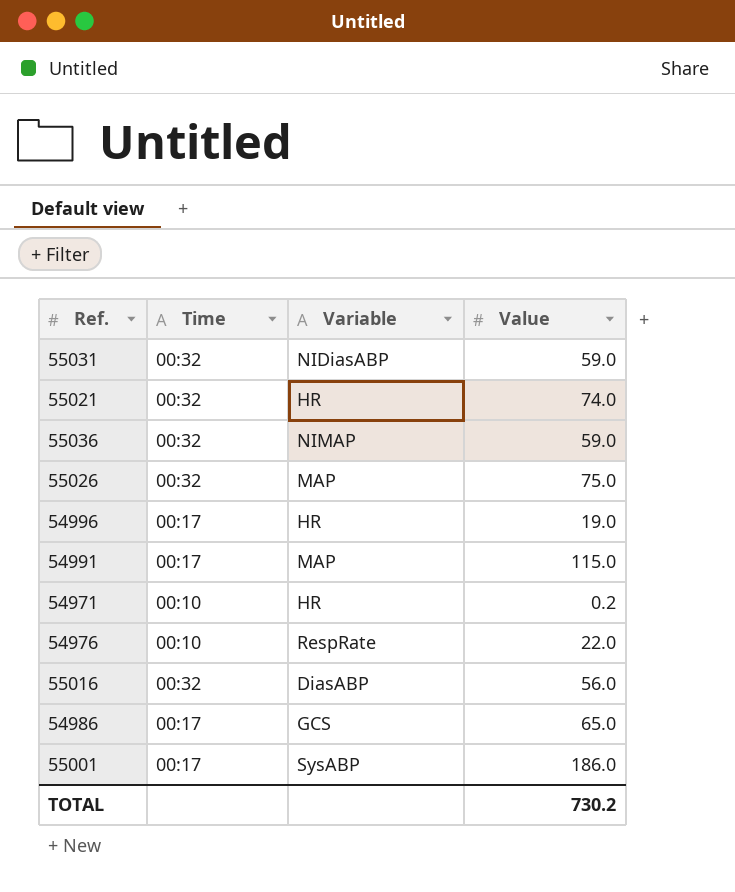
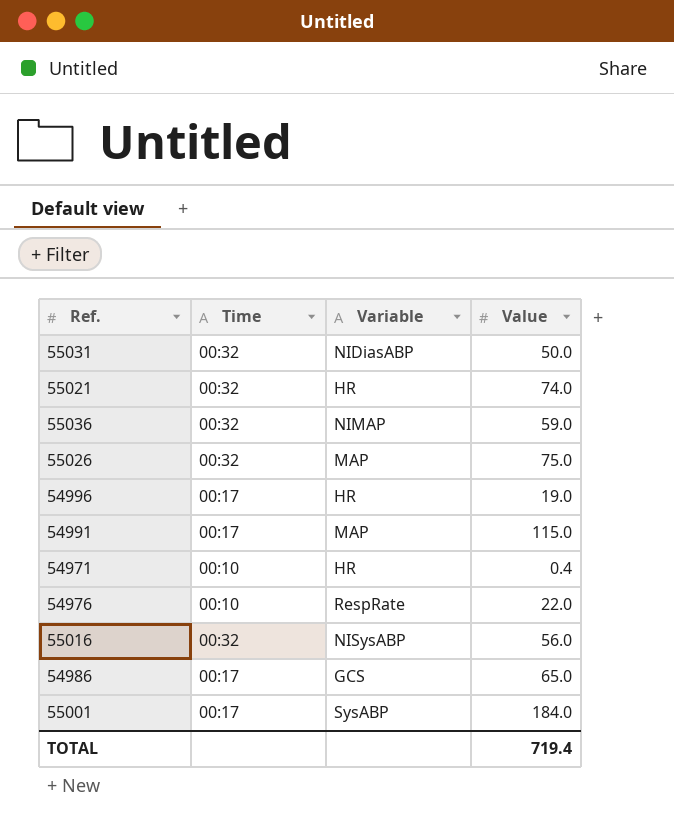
55031 | Value: 59.0 -> 50.0
54971 | Value: 0.2 -> 0.4
55016 | Variable: DiasABP -> NISysABP
55001 | Value: 186.0 -> 184.0
TOTAL | Value: 730.2 -> 719.4

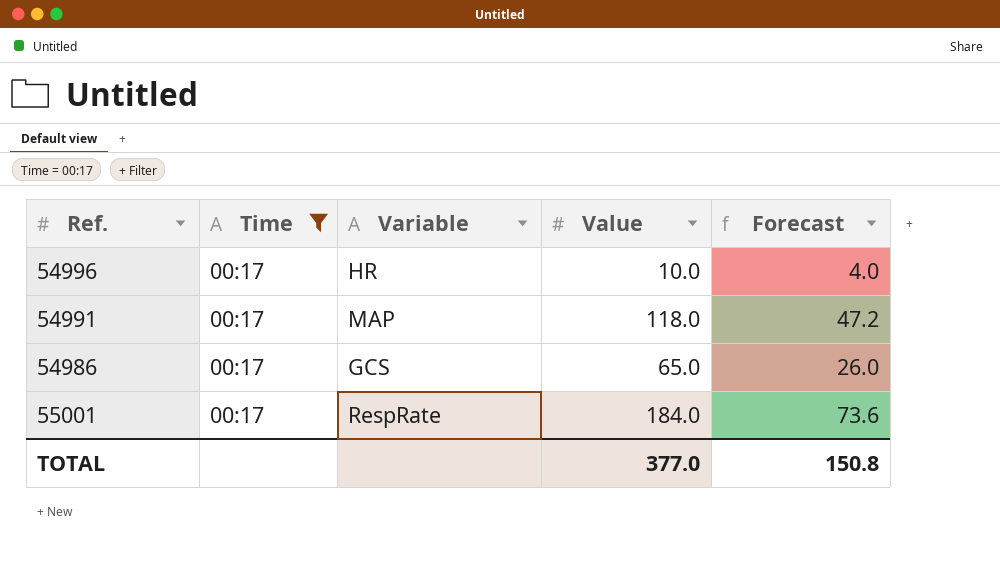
filter: none -> Time = 00:17
column Forecast | formula: none -> [Value] * 0.4
54996 | Value: 19.0 -> 10.0
54991 | Value: 115.0 -> 118.0
55001 | Variable: SysABP -> RespRate
TOTAL | Value: 719.4 -> 377.0

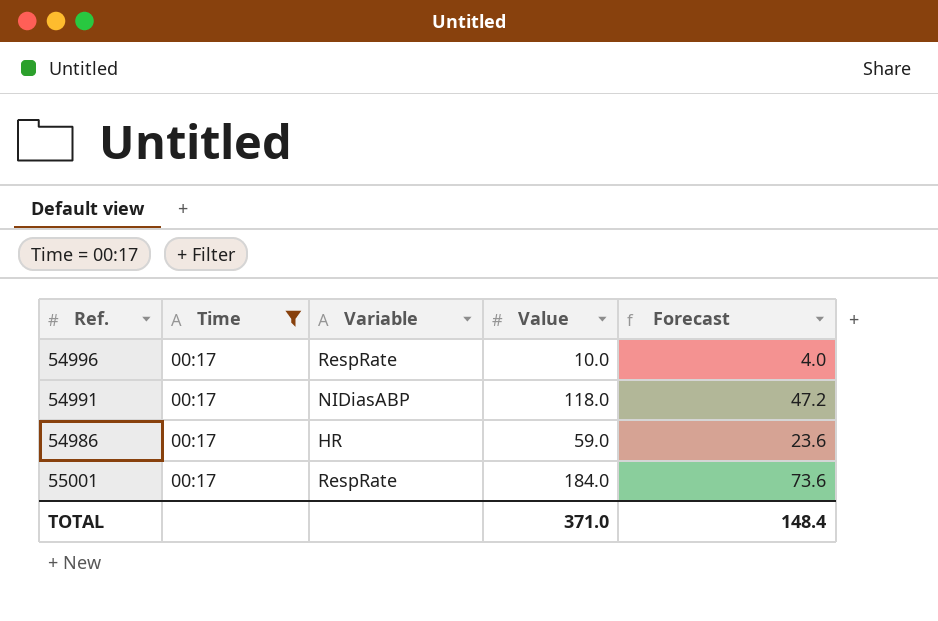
54996 | Variable: HR -> RespRate
54991 | Variable: MAP -> NIDiasABP
54986 | Variable: GCS -> HR
54986 | Value: 65.0 -> 59.0
54986 | Forecast: 26.0 -> 23.6
TOTAL | Value: 377.0 -> 371.0
TOTAL | Forecast: 150.8 -> 148.4

